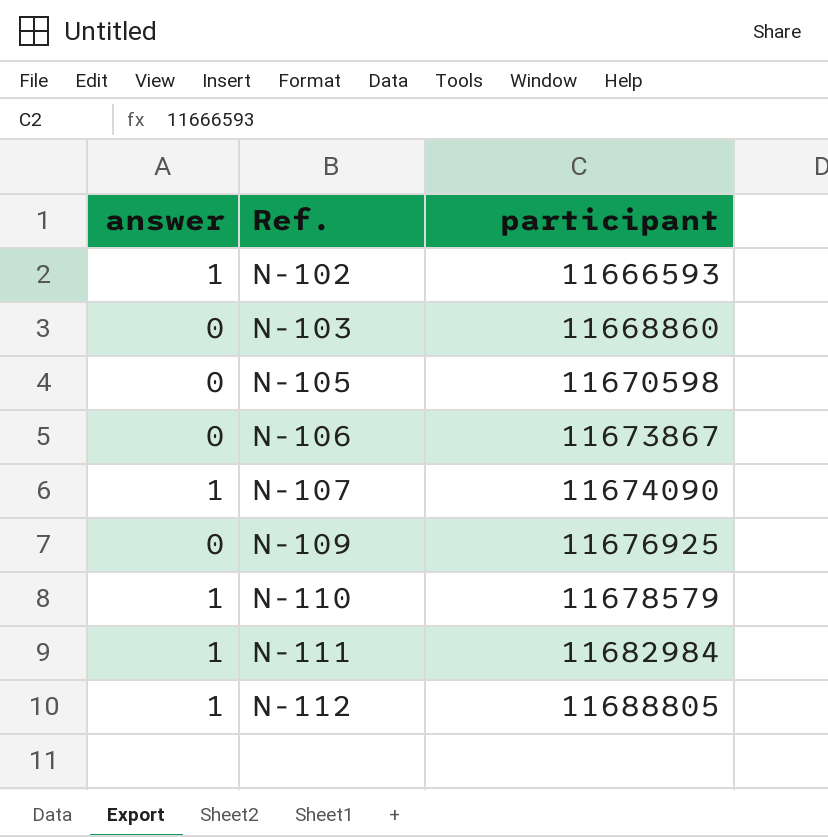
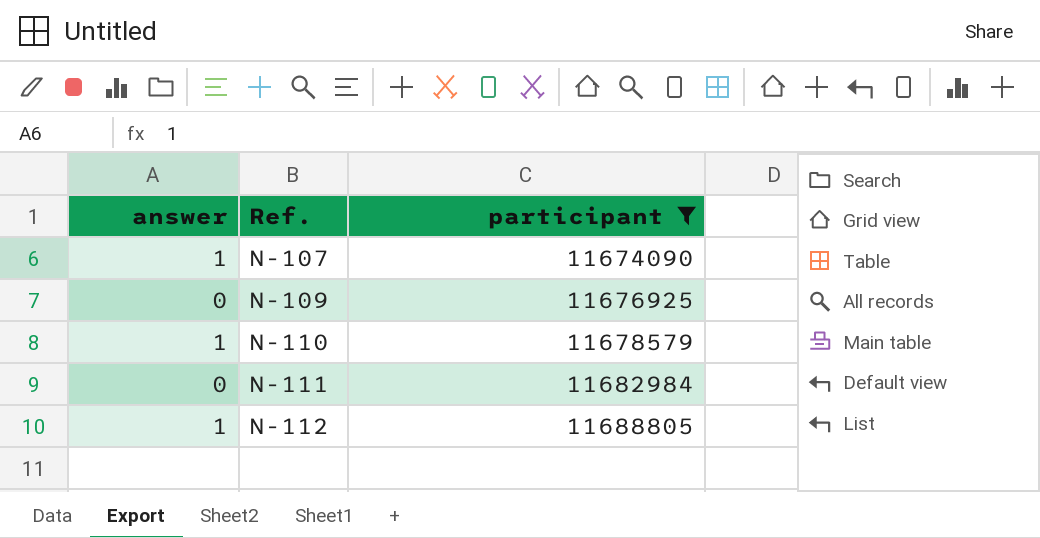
filter: none -> participant >= 11674090
N-111 | answer: 1 -> 0

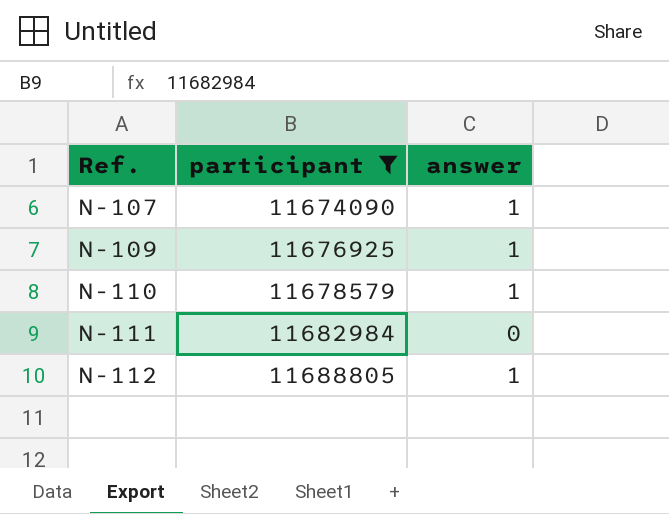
column answer | position: 1 -> 3
N-109 | answer: 0 -> 1

